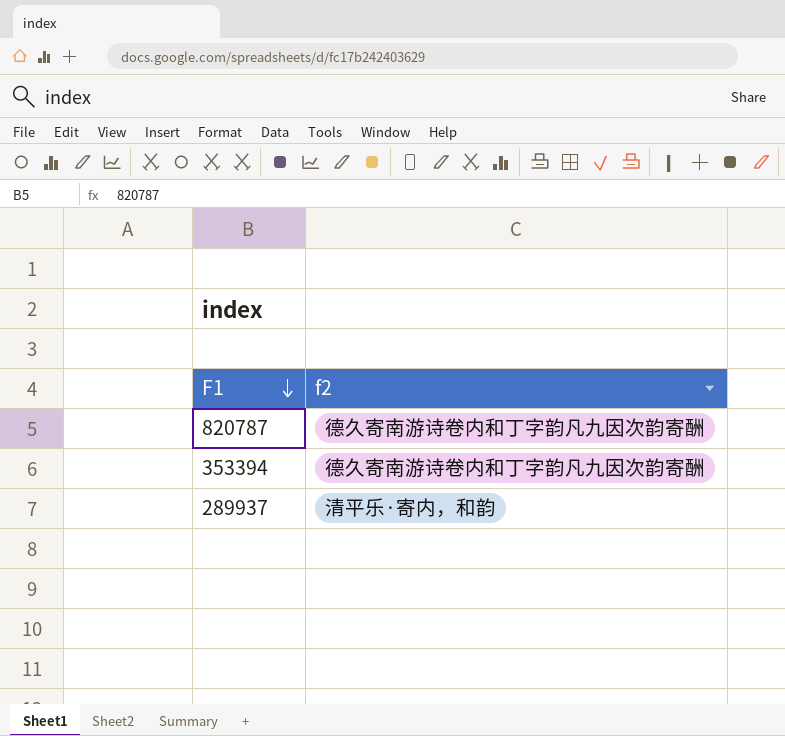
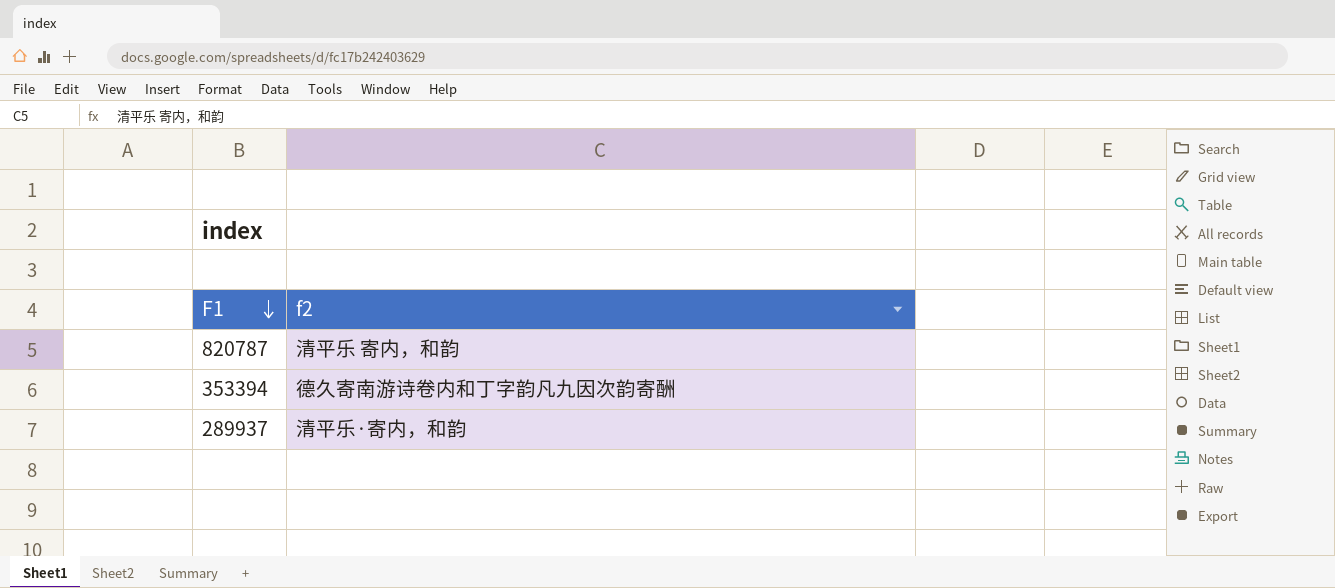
820787 | f2: 德久寄南游诗卷内和丁字韵凡九因次韵寄酬 -> 清平乐 寄内，和韵

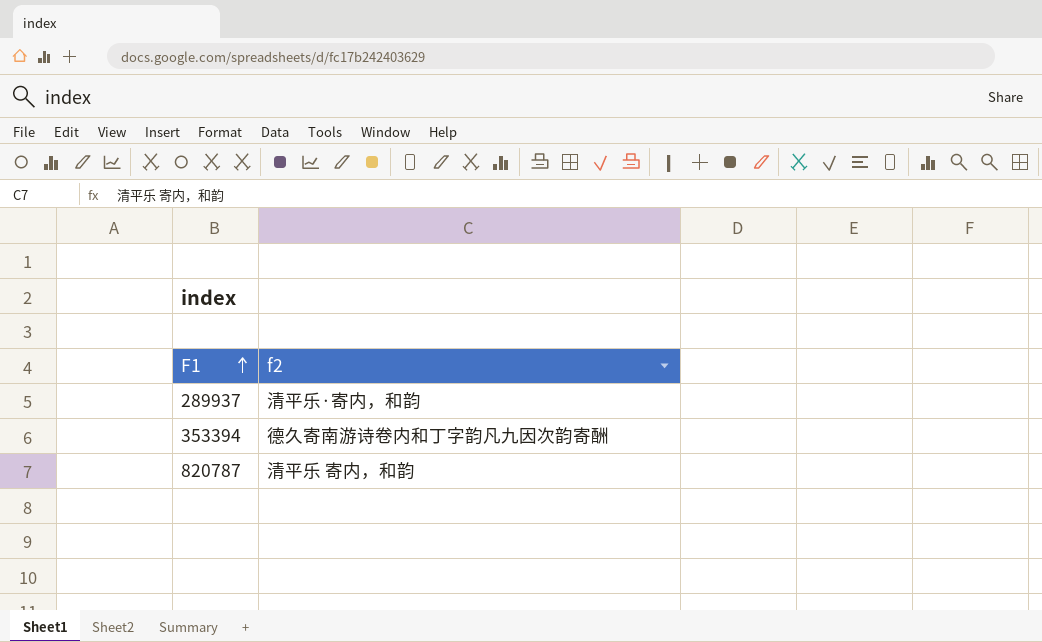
row order: F1 descending -> F1 ascending

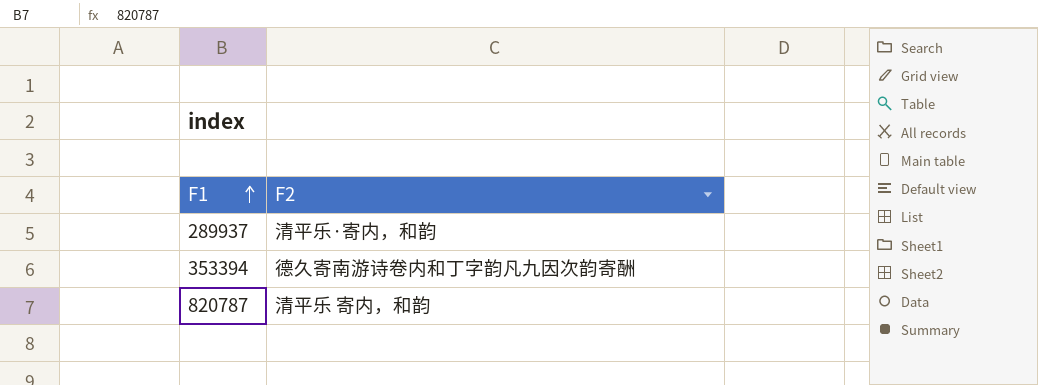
column name: f2 -> F2

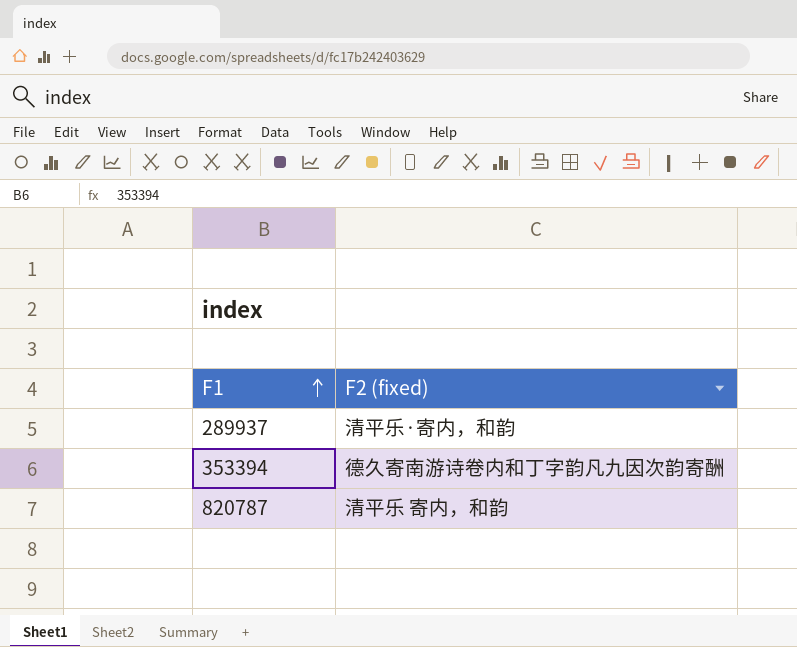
column name: F2 -> F2 (fixed)

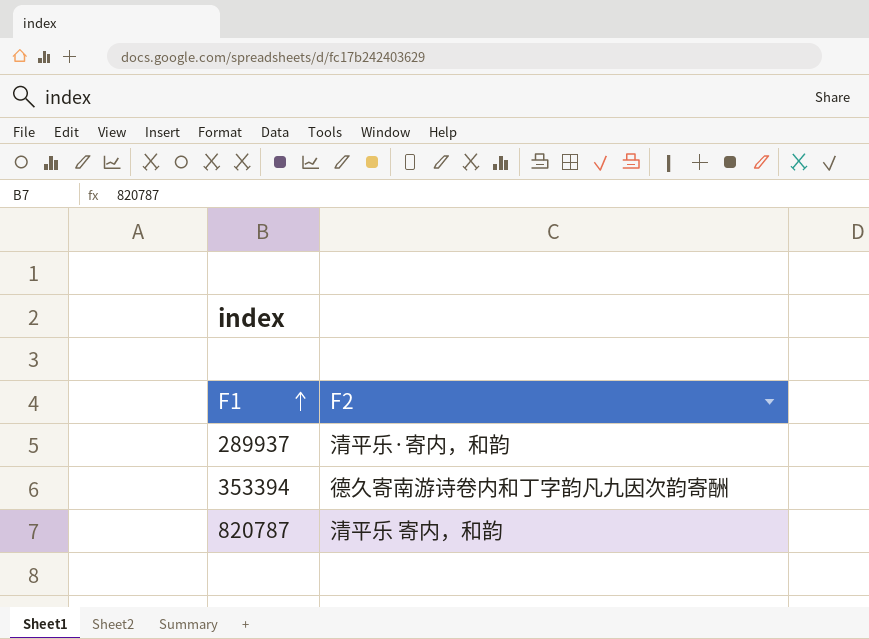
column name: F2 (fixed) -> F2

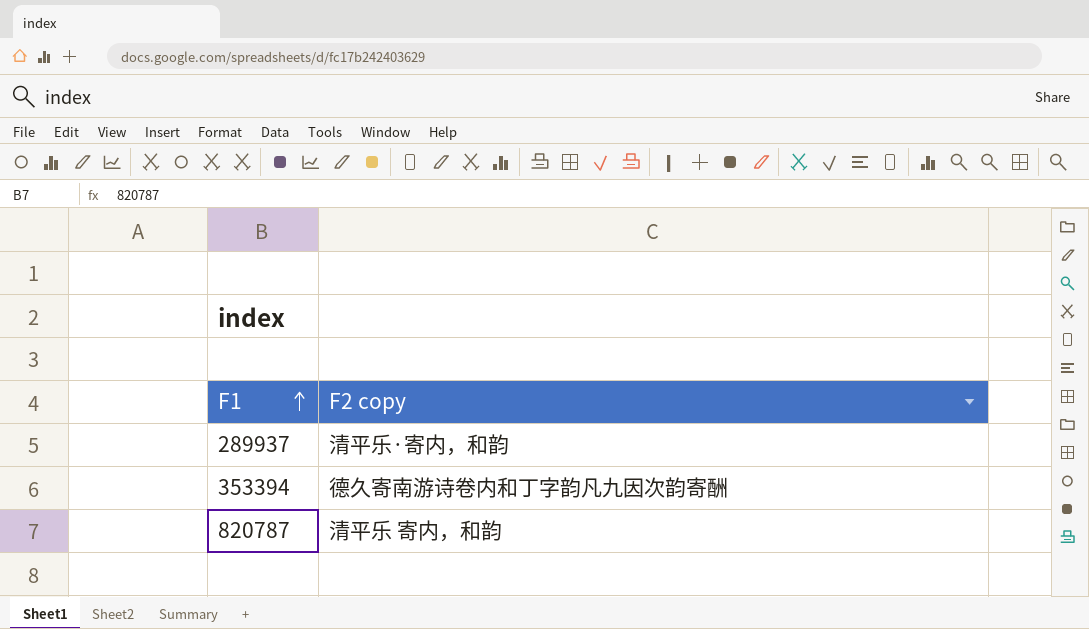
column name: F2 -> F2 copy

